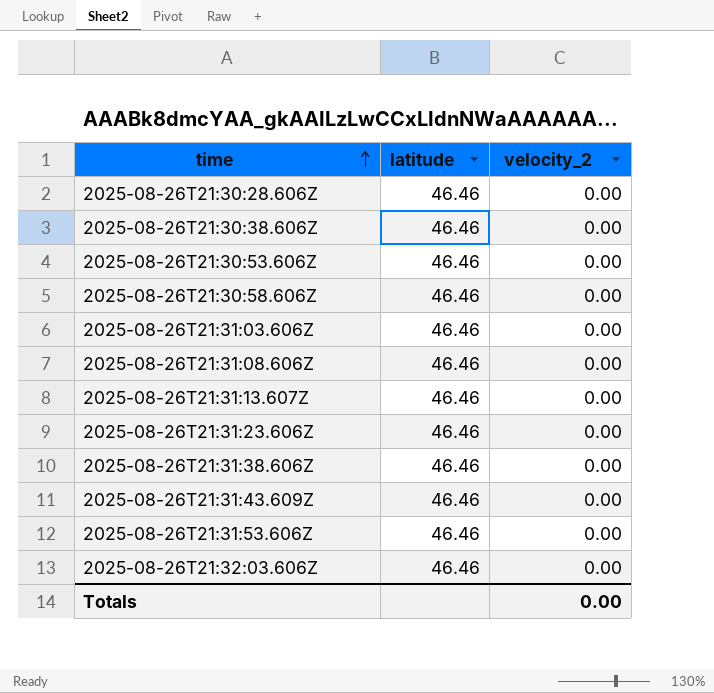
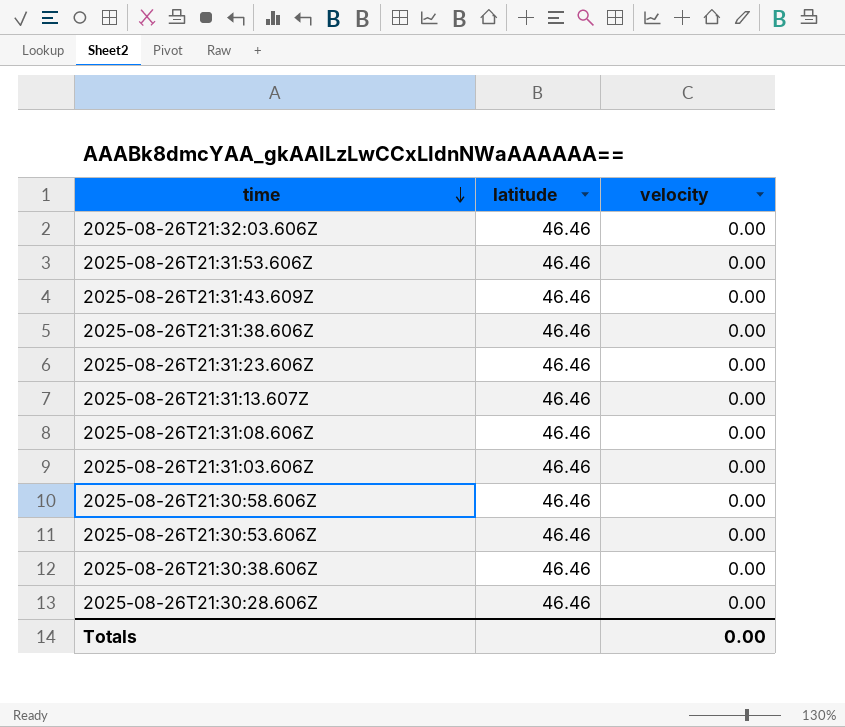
row order: time ascending -> time descending
column name: velocity_2 -> velocity

